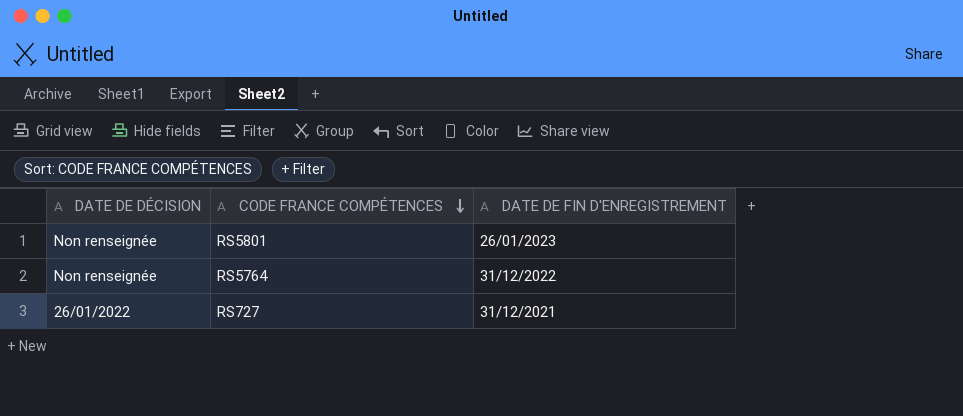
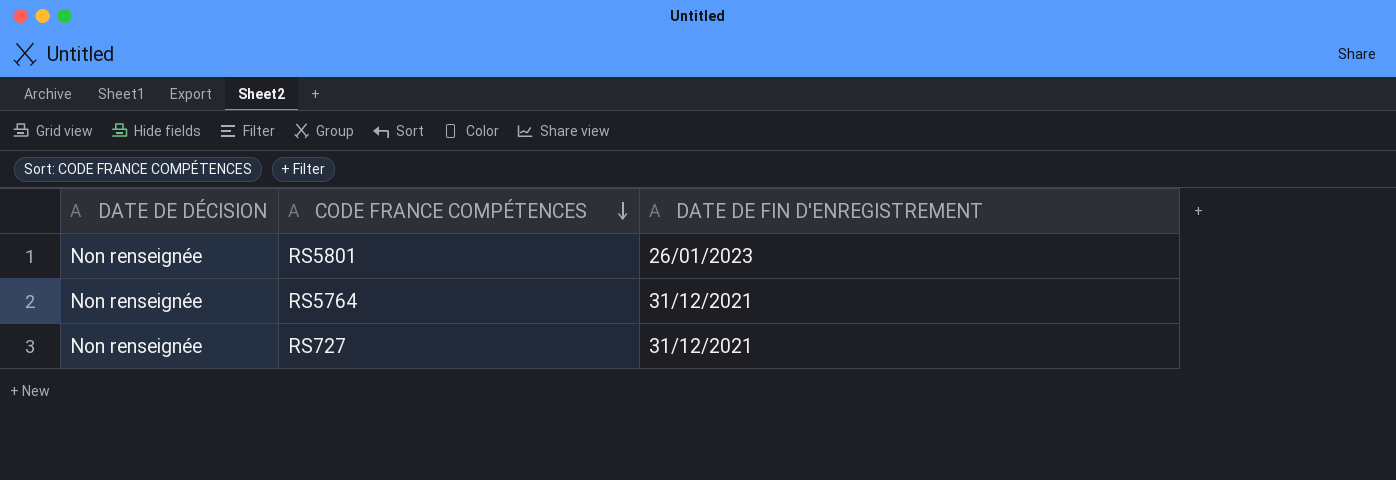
RS5764 | DATE DE FIN D'ENREGISTREMENT: 31/12/2022 -> 31/12/2021
RS727 | DATE DE DÉCISION: 26/01/2022 -> Non renseignée

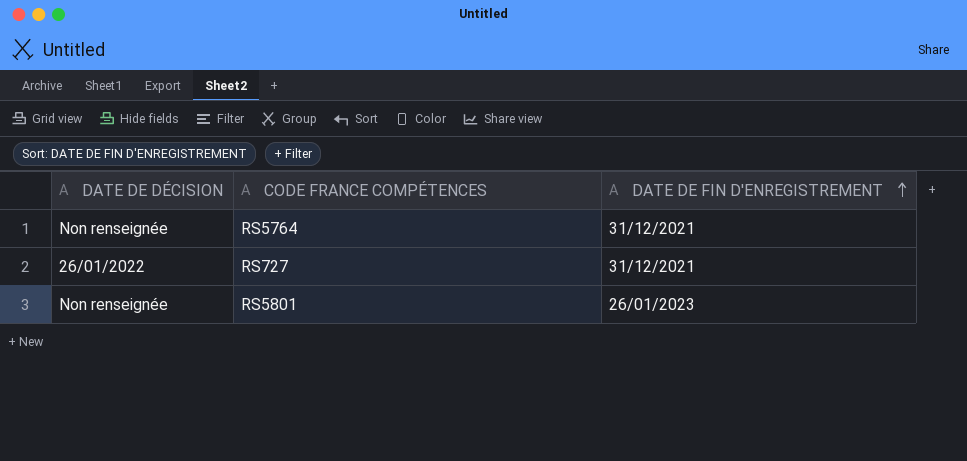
row order: CODE FRANCE COMPÉTENCES descending -> DATE DE FIN D'ENREGISTREMENT ascending
RS727 | DATE DE DÉCISION: Non renseignée -> 26/01/2022

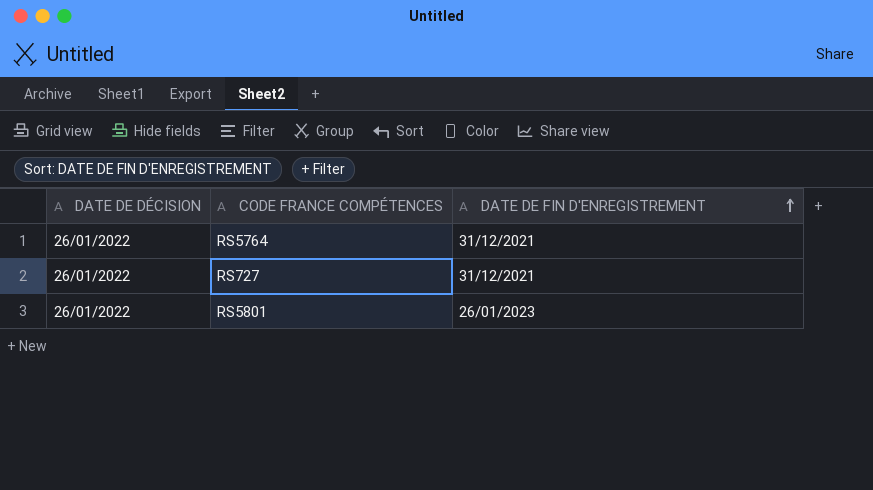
RS5764 | DATE DE DÉCISION: Non renseignée -> 26/01/2022
RS5801 | DATE DE DÉCISION: Non renseignée -> 26/01/2022

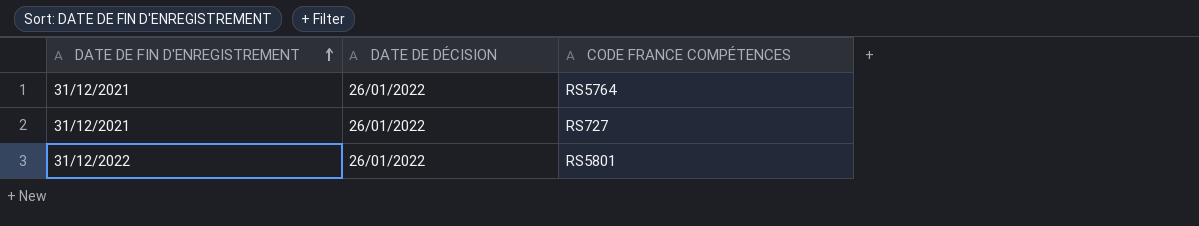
column DATE DE FIN D'ENREGISTREMENT | position: 3 -> 1
RS5801 | DATE DE FIN D'ENREGISTREMENT: 26/01/2023 -> 31/12/2022

